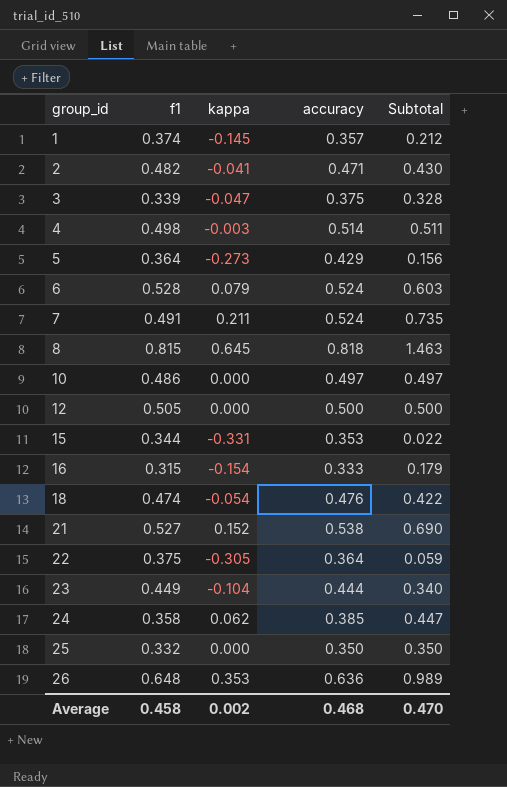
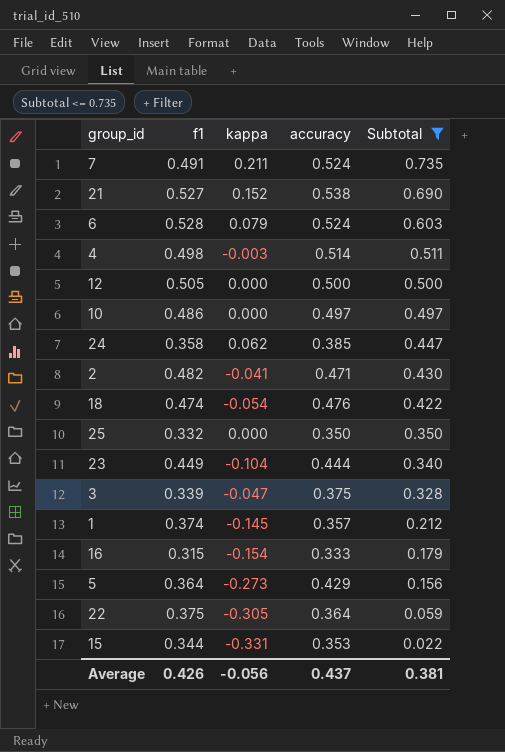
filter: none -> Subtotal <= 0.735
row order: group_id ascending -> Subtotal descending
Average | f1: 0.458 -> 0.426
Average | kappa: 0.002 -> -0.056
Average | accuracy: 0.468 -> 0.437
Average | Subtotal: 0.470 -> 0.381

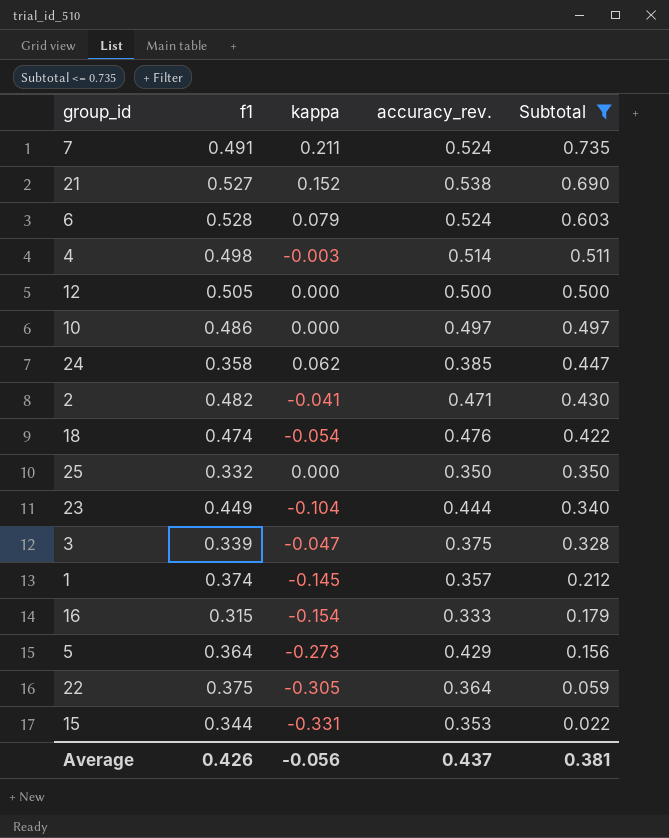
column name: accuracy -> accuracy_rev.

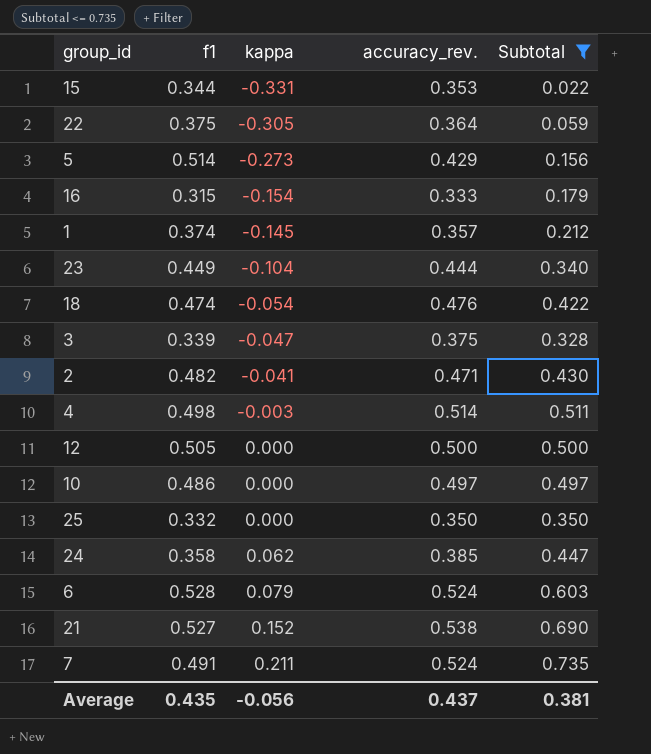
row order: Subtotal descending -> kappa ascending
5 | f1: 0.364 -> 0.514
Average | f1: 0.426 -> 0.435

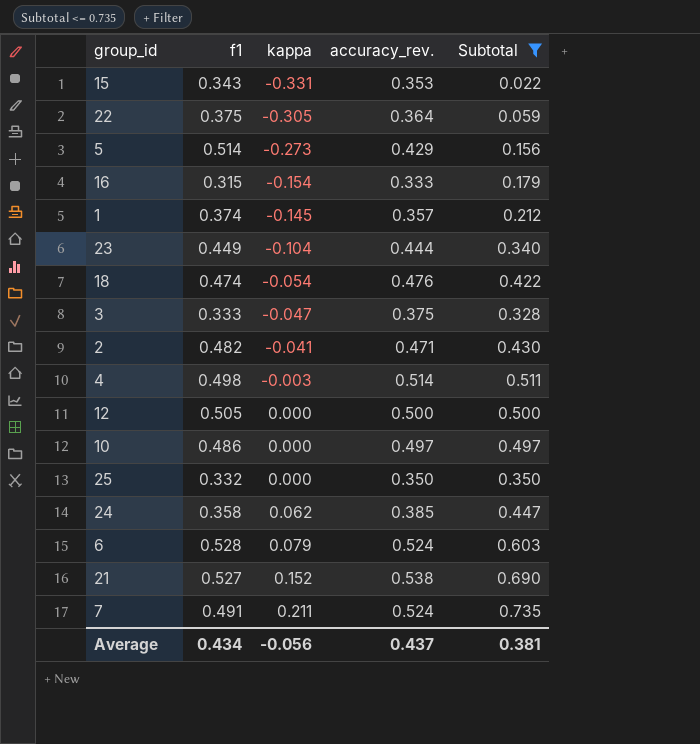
15 | f1: 0.344 -> 0.343
3 | f1: 0.339 -> 0.333
Average | f1: 0.435 -> 0.434

